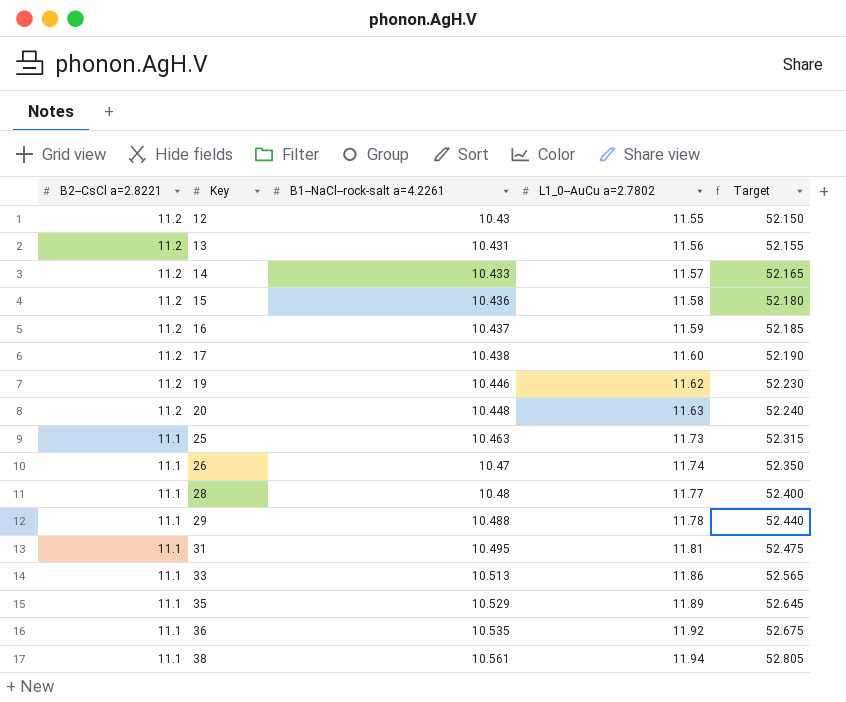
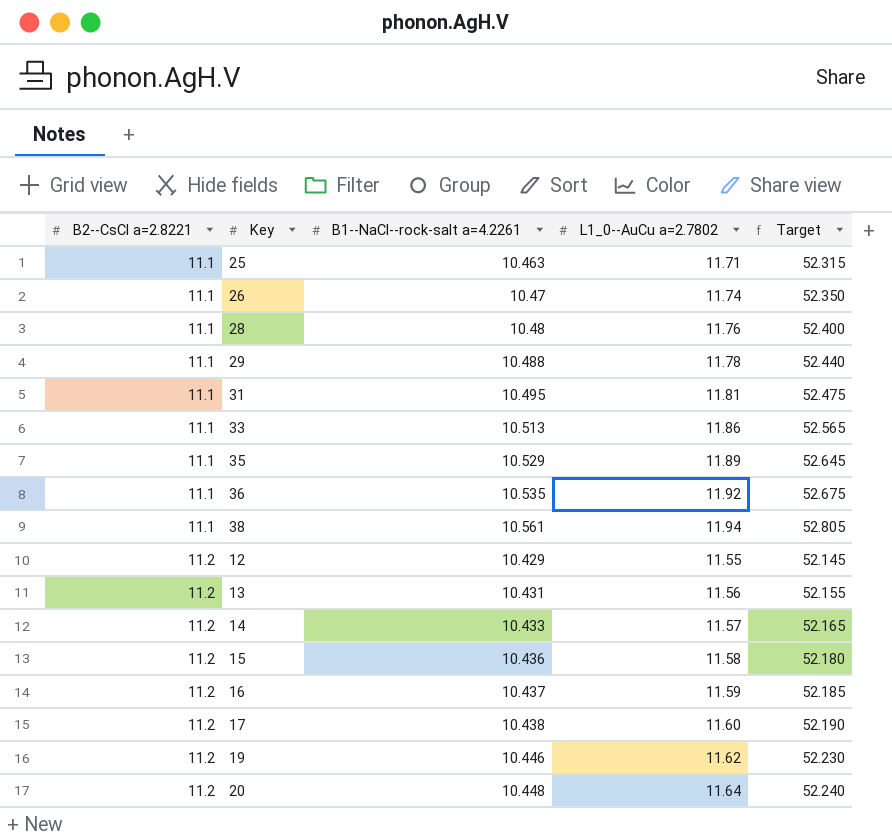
row order: B2--CsCl a=2.8221 descending -> B2--CsCl a=2.8221 ascending
25 | L1_0--AuCu a=2.7802: 11.73 -> 11.71
28 | L1_0--AuCu a=2.7802: 11.77 -> 11.76
12 | B1--NaCl--rock-salt a=4.2261: 10.43 -> 10.429
12 | Target: 52.150 -> 52.145
20 | L1_0--AuCu a=2.7802: 11.63 -> 11.64

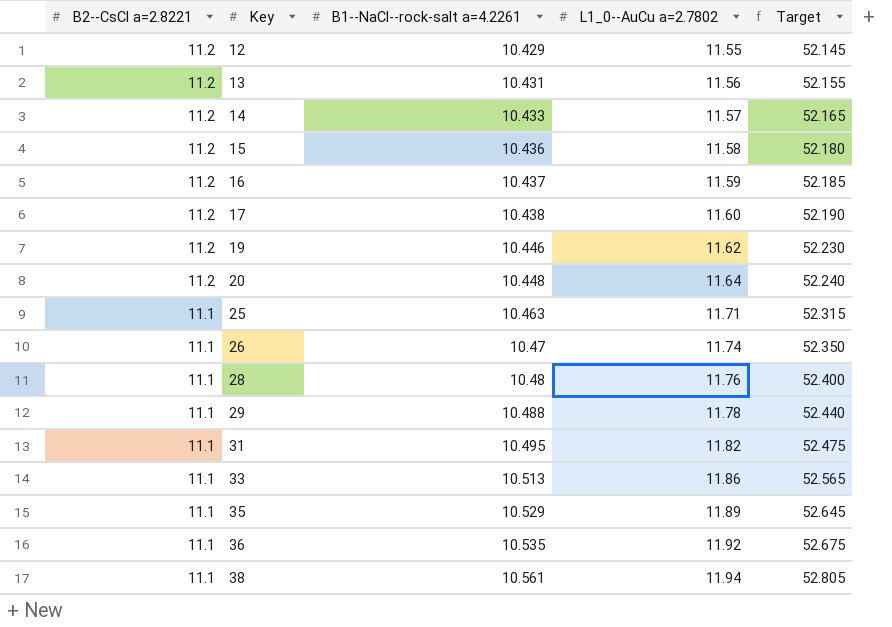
row order: B2--CsCl a=2.8221 ascending -> B2--CsCl a=2.8221 descending
31 | L1_0--AuCu a=2.7802: 11.81 -> 11.82

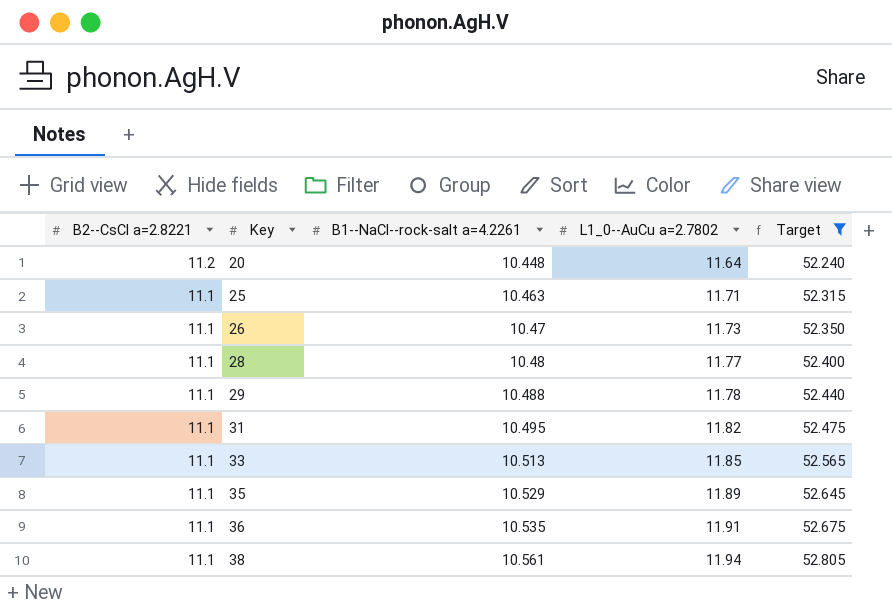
filter: none -> Target >= 52.240
26 | L1_0--AuCu a=2.7802: 11.74 -> 11.73
28 | L1_0--AuCu a=2.7802: 11.76 -> 11.77
33 | L1_0--AuCu a=2.7802: 11.86 -> 11.85
36 | L1_0--AuCu a=2.7802: 11.92 -> 11.91

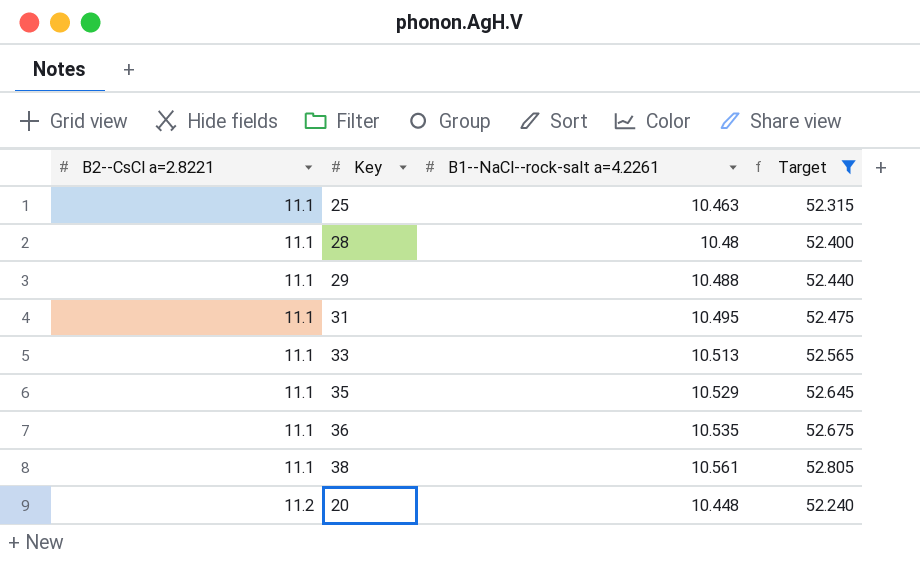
row order: B2--CsCl a=2.8221 descending -> B2--CsCl a=2.8221 ascending
column L1_0--AuCu a=2.7802 | position: 4 -> none
row 26: 11.1 | 10.47 | 11.73 | 52.350 -> none

